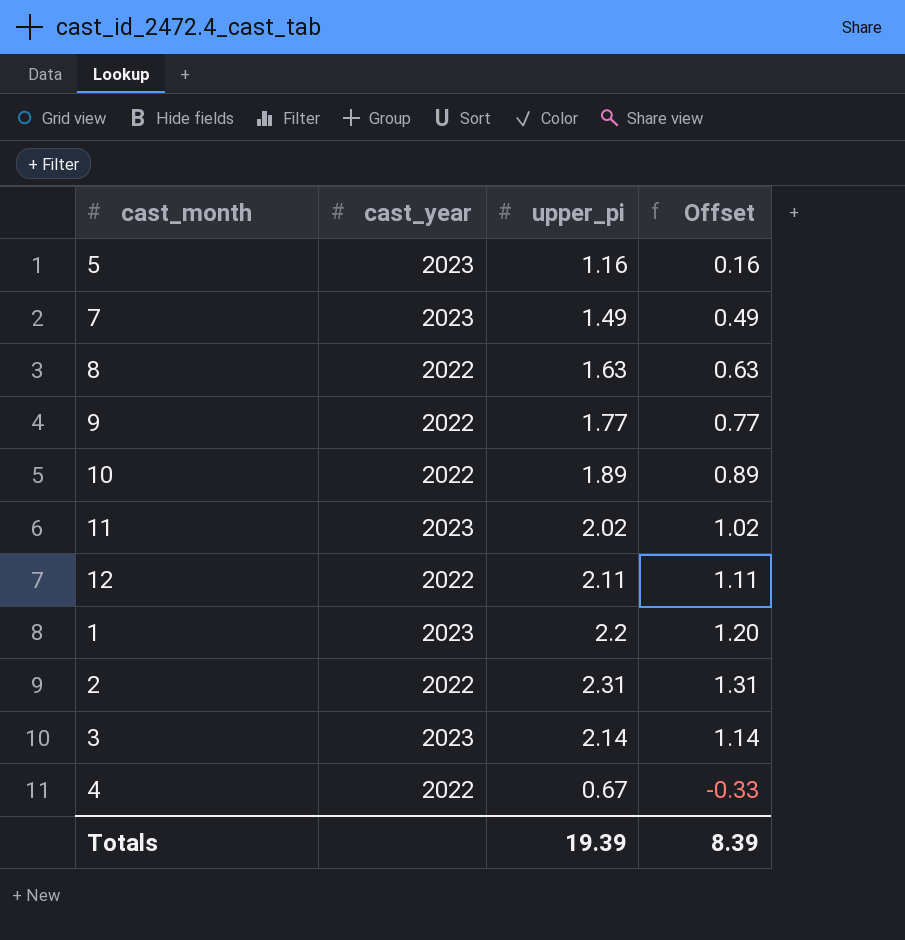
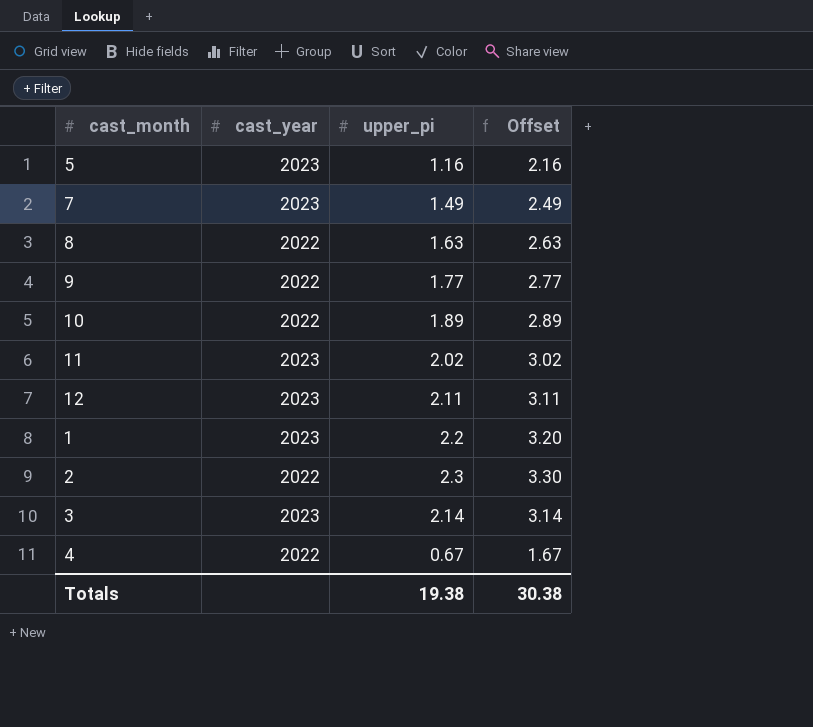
column Offset | formula: [upper_pi] - 1 -> [upper_pi] + 1
12 | cast_year: 2022 -> 2023
2 | upper_pi: 2.31 -> 2.3
Totals | upper_pi: 19.39 -> 19.38
Totals | Offset: 8.39 -> 30.38

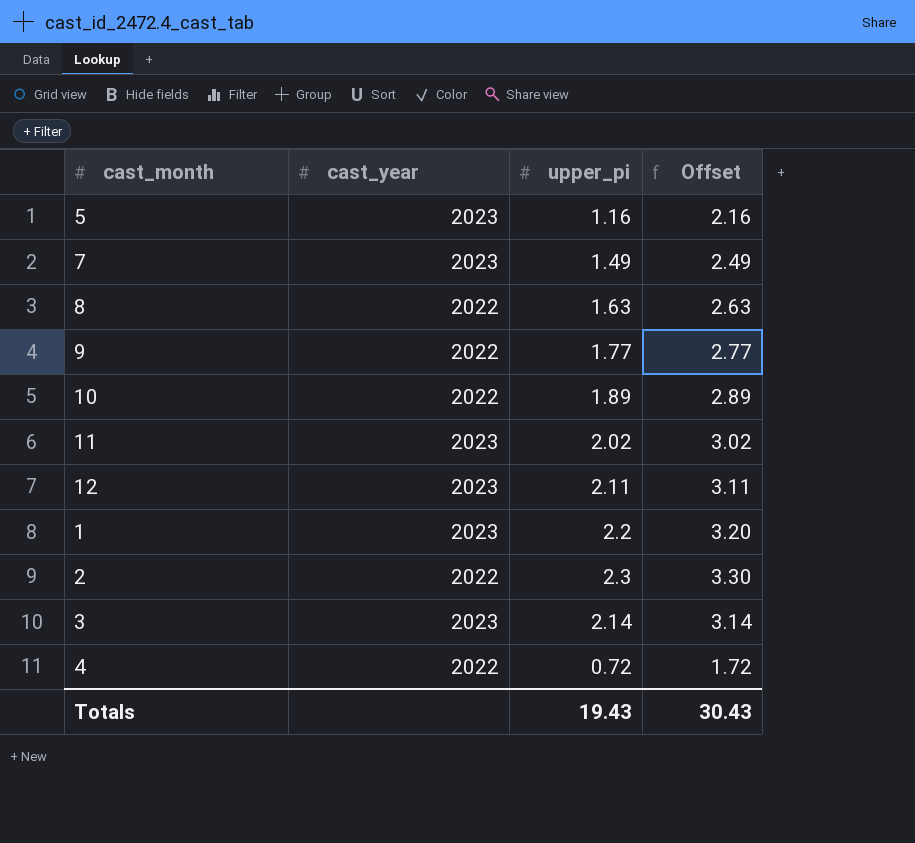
4 | upper_pi: 0.67 -> 0.72
4 | Offset: 1.67 -> 1.72
Totals | upper_pi: 19.38 -> 19.43
Totals | Offset: 30.38 -> 30.43

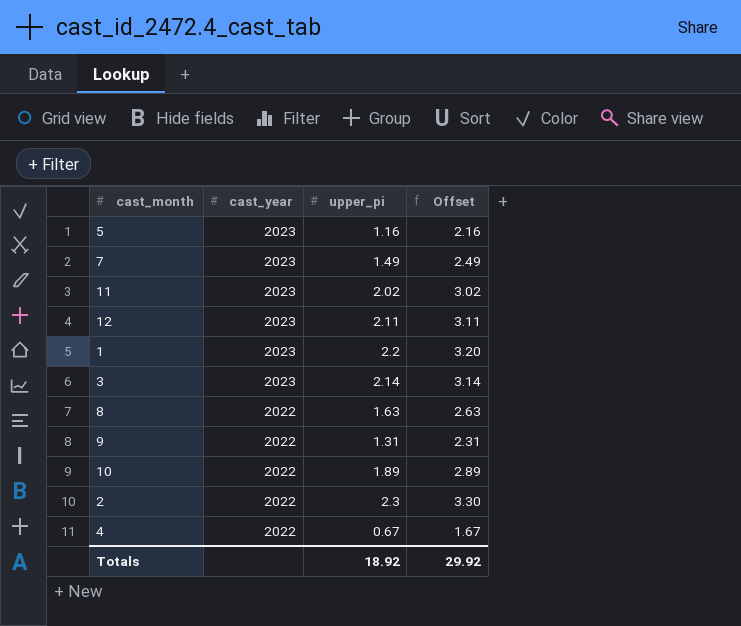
row order: none -> cast_year descending
9 | upper_pi: 1.77 -> 1.31
9 | Offset: 2.77 -> 2.31
4 | upper_pi: 0.72 -> 0.67
4 | Offset: 1.72 -> 1.67
Totals | upper_pi: 19.43 -> 18.92
Totals | Offset: 30.43 -> 29.92

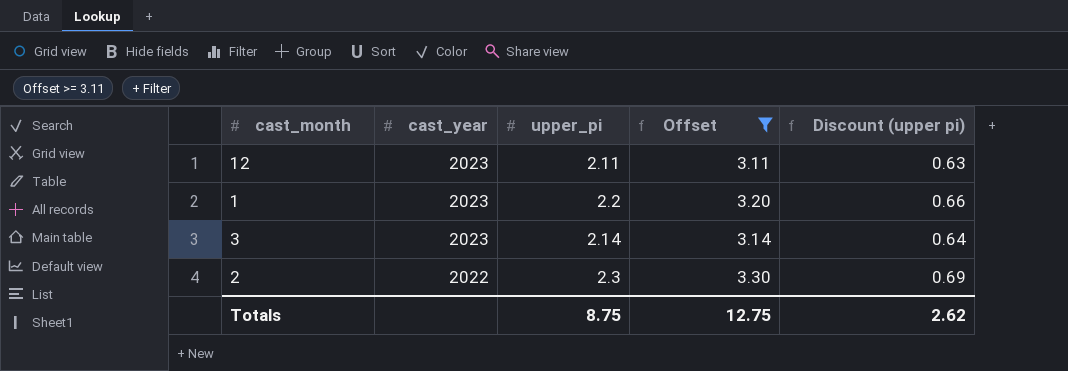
filter: none -> Offset >= 3.11
column Discount (upper pi) | formula: none -> [upper_pi] * 0.3
Totals | upper_pi: 18.92 -> 8.75
Totals | Offset: 29.92 -> 12.75

